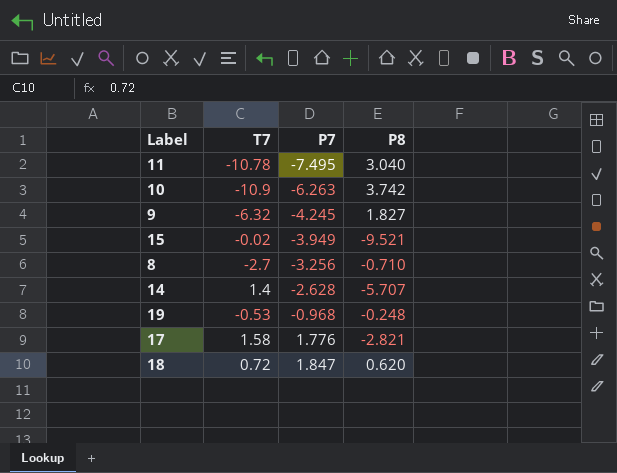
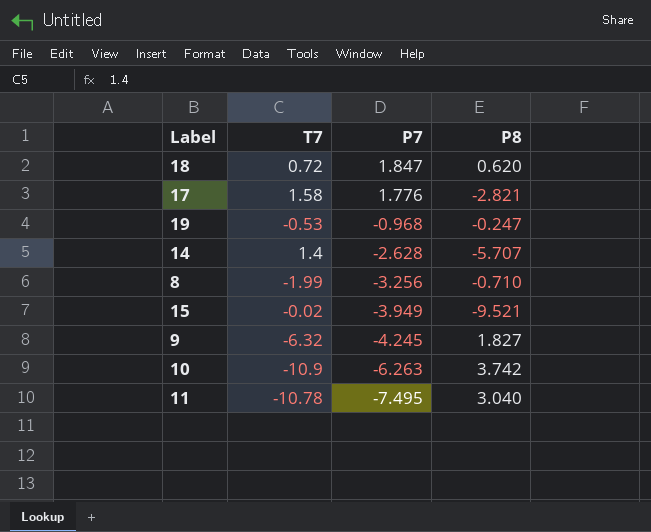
row order: P7 ascending -> P7 descending
19 | P8: -0.248 -> -0.247
8 | T7: -2.7 -> -1.99

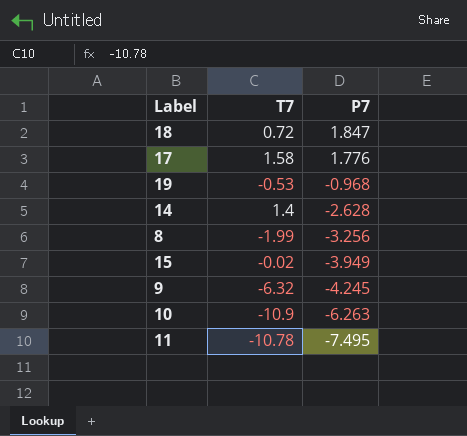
column P8 | position: 4 -> none

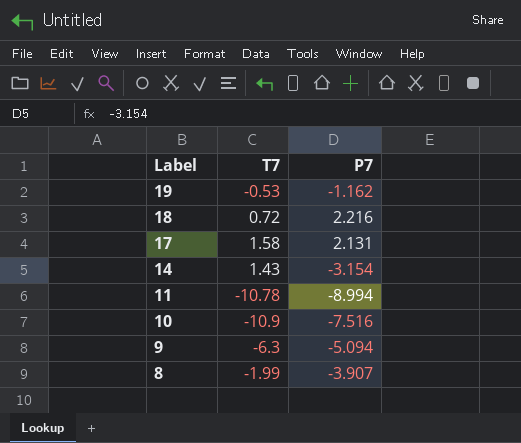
row order: P7 descending -> Label descending
row 15: -0.02 | -3.949 -> none
19 | P7: -0.968 -> -1.162
18 | P7: 1.847 -> 2.216
17 | P7: 1.776 -> 2.131
14 | T7: 1.4 -> 1.43
14 | P7: -2.628 -> -3.154
11 | P7: -7.495 -> -8.994
10 | P7: -6.263 -> -7.516
9 | T7: -6.32 -> -6.3
9 | P7: -4.245 -> -5.094
8 | P7: -3.256 -> -3.907

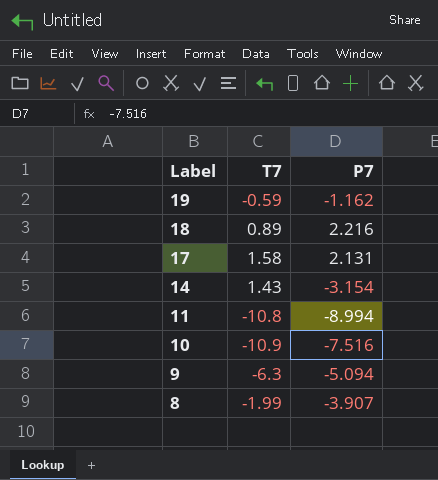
19 | T7: -0.53 -> -0.59
18 | T7: 0.72 -> 0.89
11 | T7: -10.78 -> -10.8

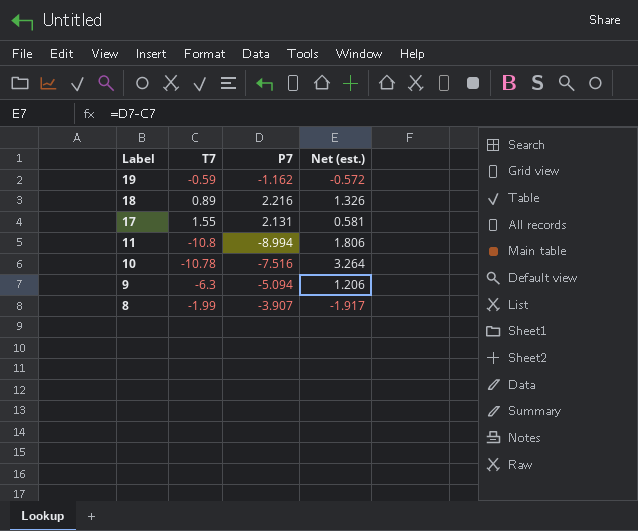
column Net (est.) | formula: none -> [P7] - [T7]
row 14: 1.43 | -3.154 -> none
17 | T7: 1.58 -> 1.55
10 | T7: -10.9 -> -10.78

